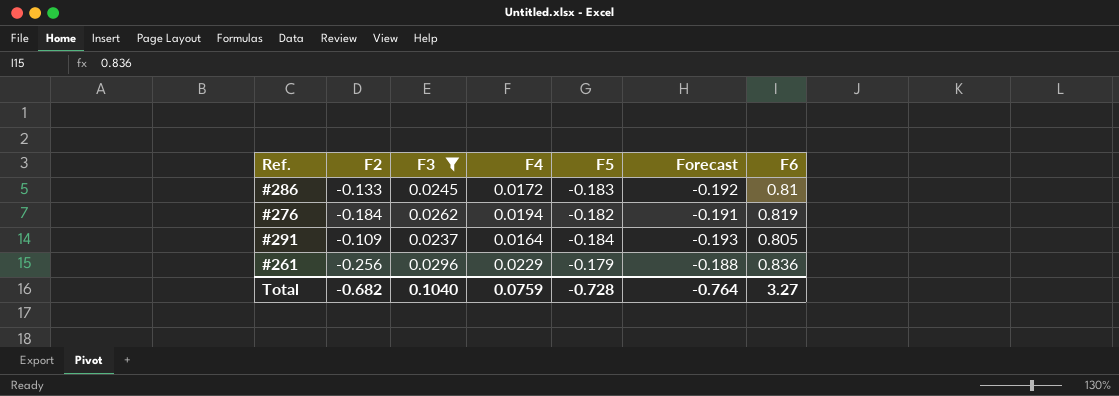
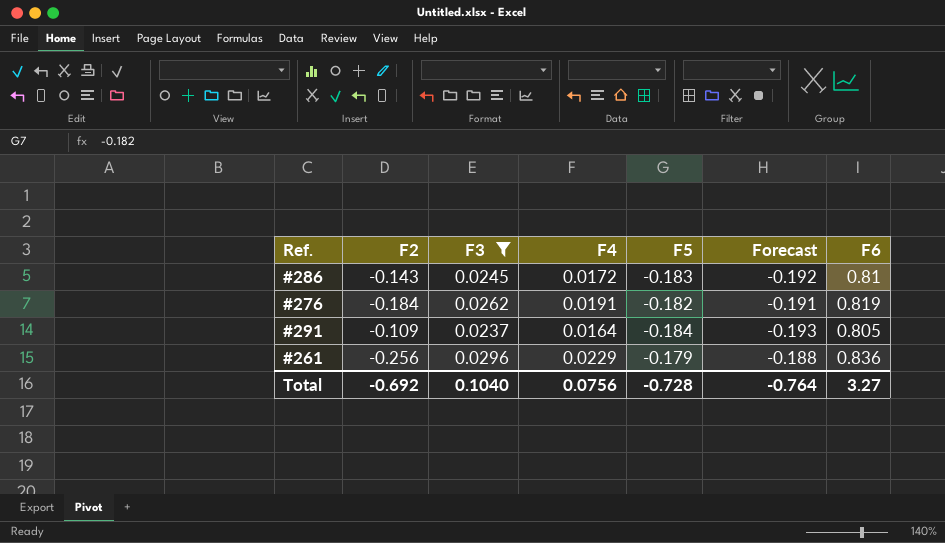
#286 | F2: -0.133 -> -0.143
#276 | F4: 0.0194 -> 0.0191
Total | F2: -0.682 -> -0.692
Total | F4: 0.0759 -> 0.0756

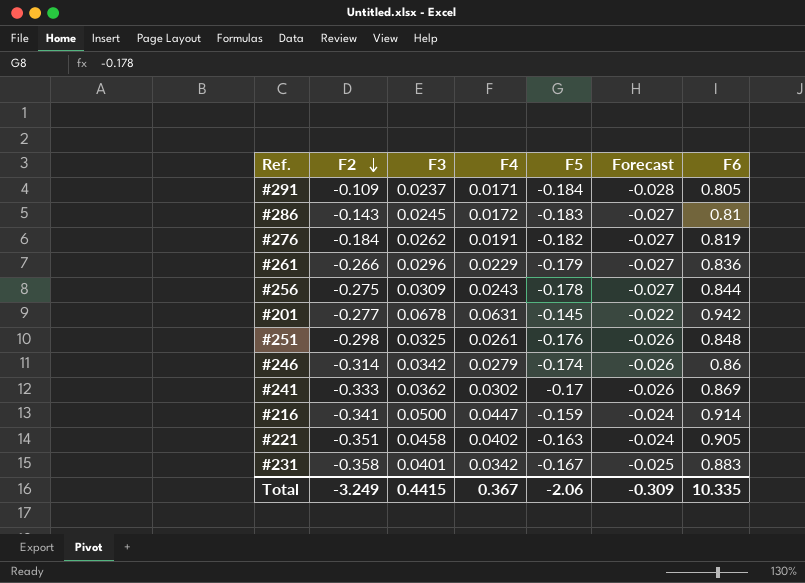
filter: F3 <= 0.0296 -> none
row order: none -> F2 descending
column Forecast | formula: [F5] * 1.05 -> [F5] * 0.15
#291 | F4: 0.0164 -> 0.0171
#261 | F2: -0.256 -> -0.266
Total | F2: -0.692 -> -3.249
Total | F3: 0.1040 -> 0.4415
Total | F4: 0.0756 -> 0.367
Total | F5: -0.728 -> -2.06
Total | Forecast: -0.764 -> -0.309
Total | F6: 3.27 -> 10.335

